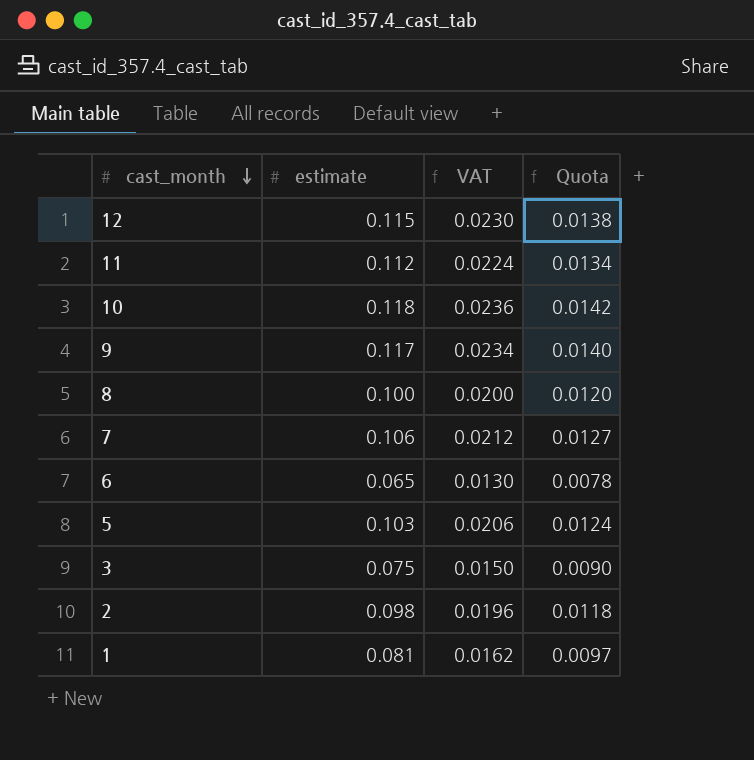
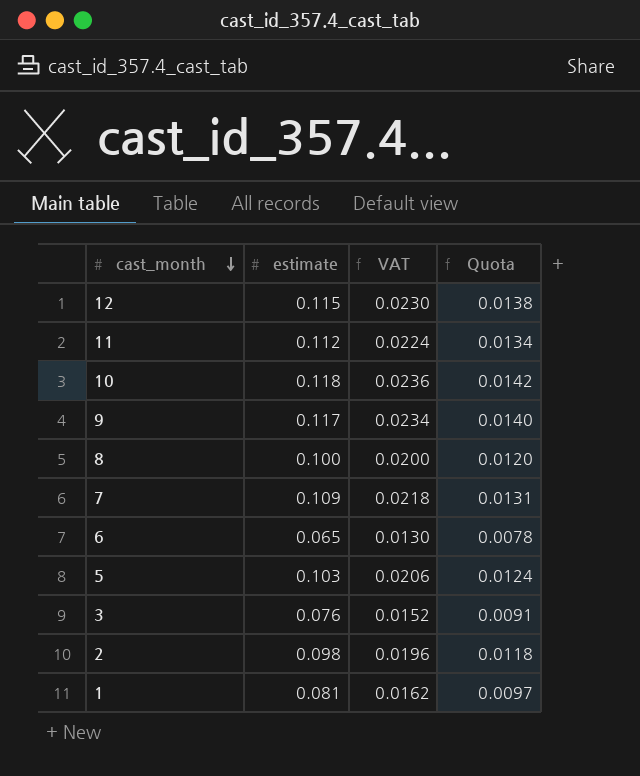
7 | estimate: 0.106 -> 0.109
7 | VAT: 0.0212 -> 0.0218
7 | Quota: 0.0127 -> 0.0131
3 | estimate: 0.075 -> 0.076
3 | VAT: 0.0150 -> 0.0152
3 | Quota: 0.0090 -> 0.0091

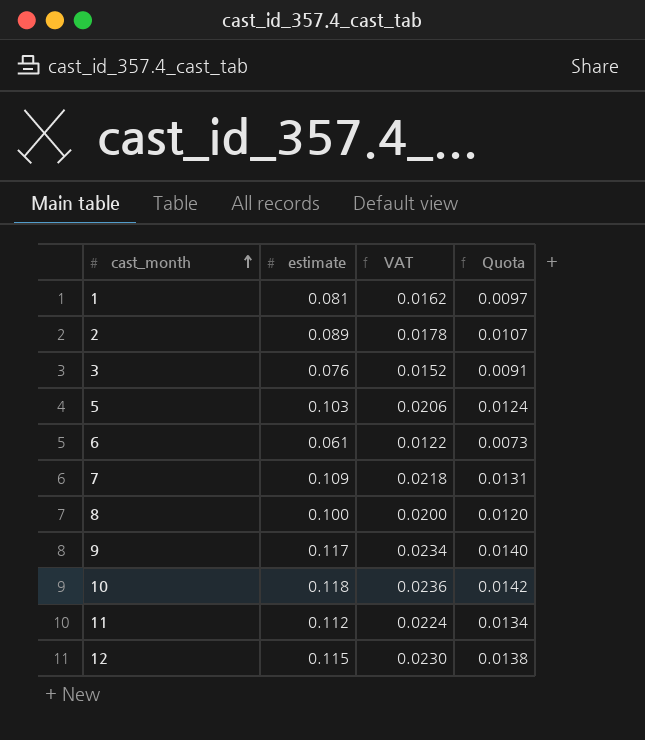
row order: cast_month descending -> cast_month ascending
2 | estimate: 0.098 -> 0.089
2 | VAT: 0.0196 -> 0.0178
2 | Quota: 0.0118 -> 0.0107
6 | estimate: 0.065 -> 0.061
6 | VAT: 0.0130 -> 0.0122
6 | Quota: 0.0078 -> 0.0073

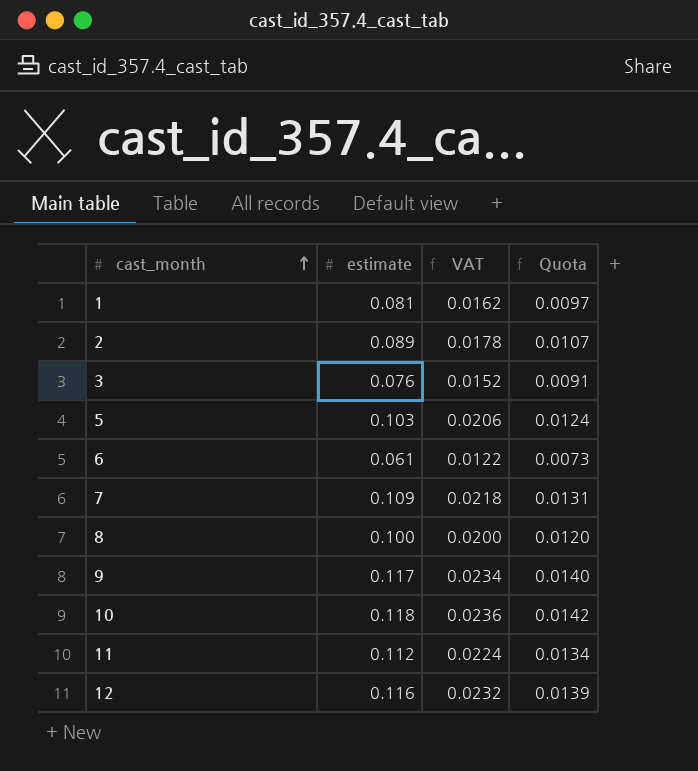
12 | estimate: 0.115 -> 0.116
12 | VAT: 0.0230 -> 0.0232
12 | Quota: 0.0138 -> 0.0139

